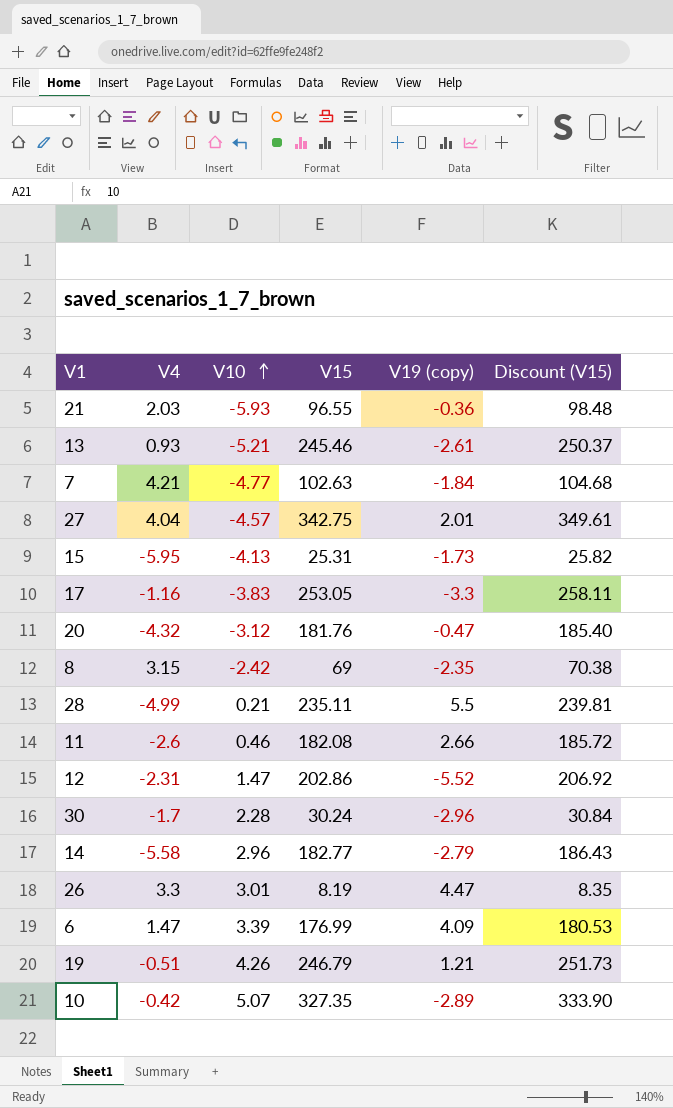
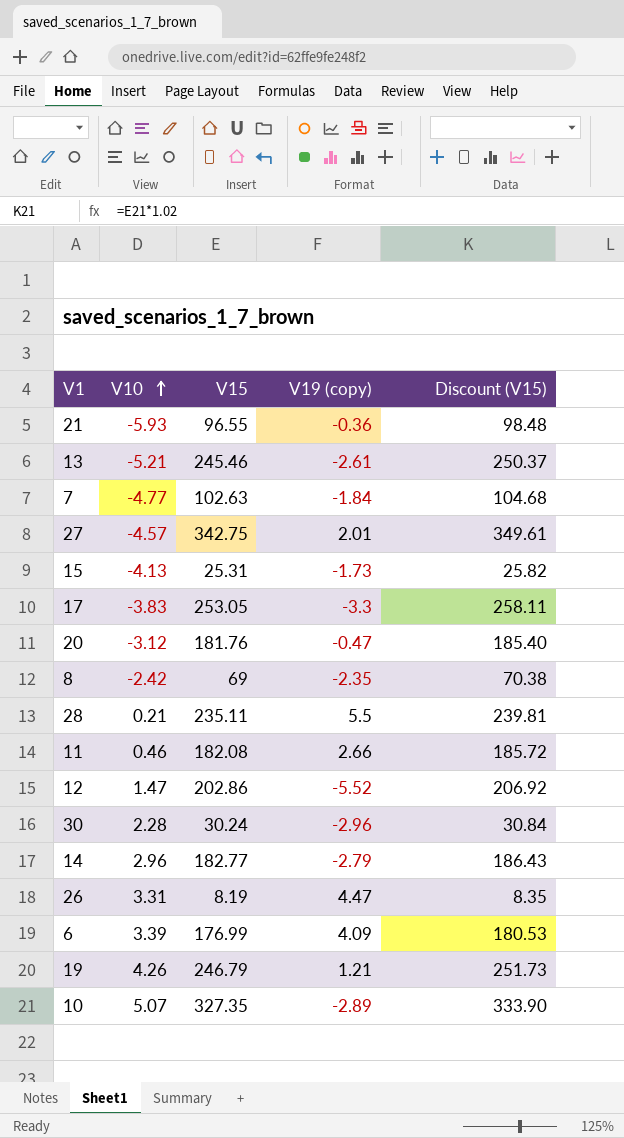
column V4 | position: 2 -> none
26 | V10: 3.01 -> 3.31

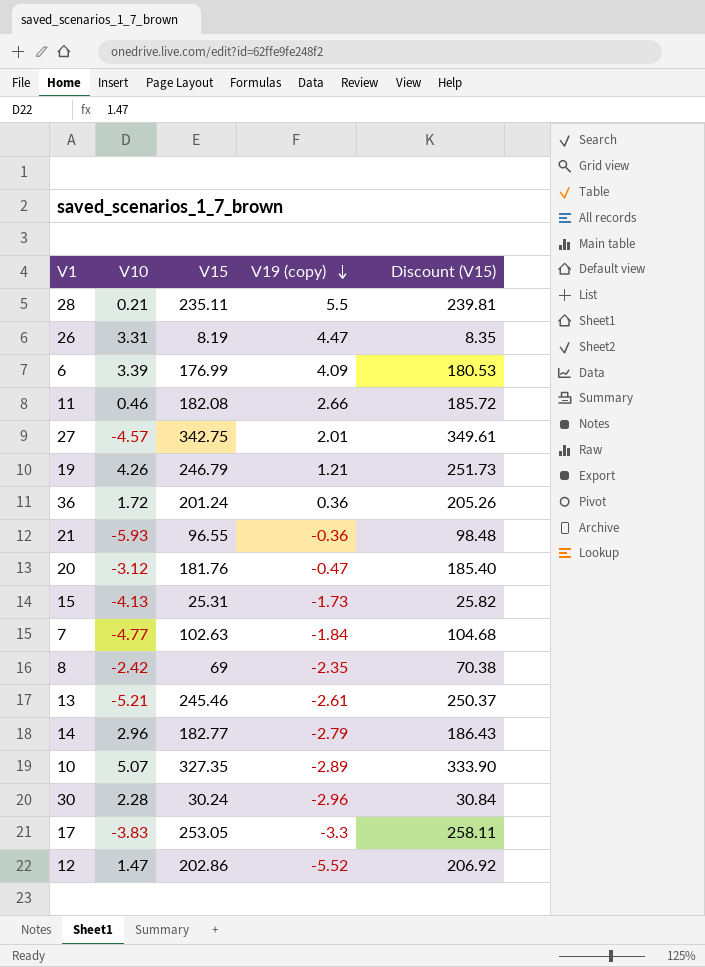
row order: V10 ascending -> V19 (copy) descending
row 36: none -> 1.72 | 201.24 | 0.36 | 205.26

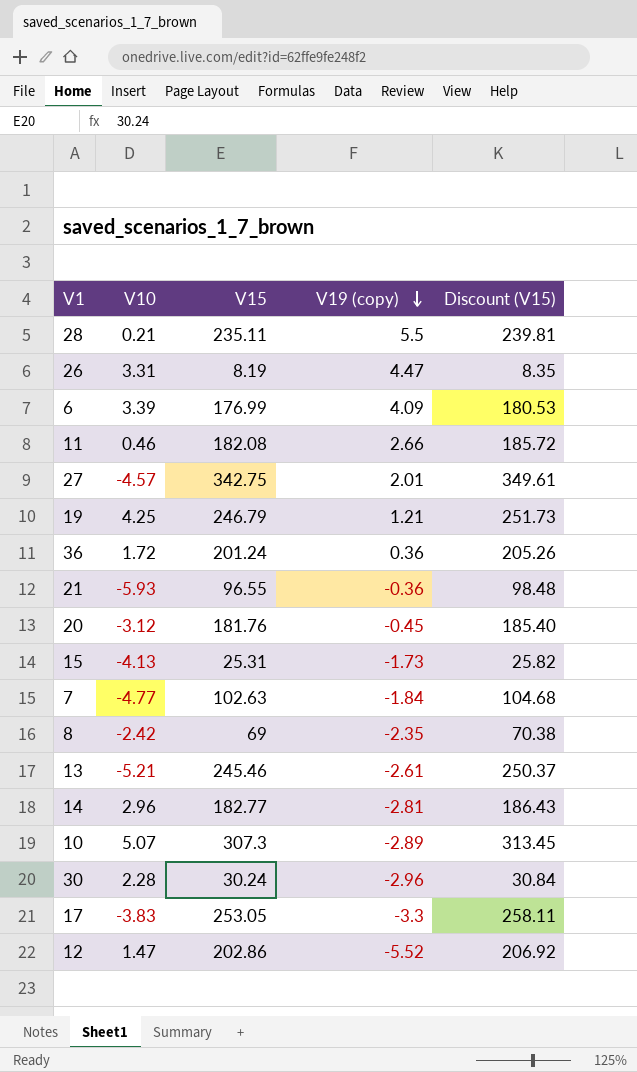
19 | V10: 4.26 -> 4.25
20 | V19 (copy): -0.47 -> -0.45
14 | V19 (copy): -2.79 -> -2.81
10 | V15: 327.35 -> 307.3
10 | Discount (V15): 333.90 -> 313.45

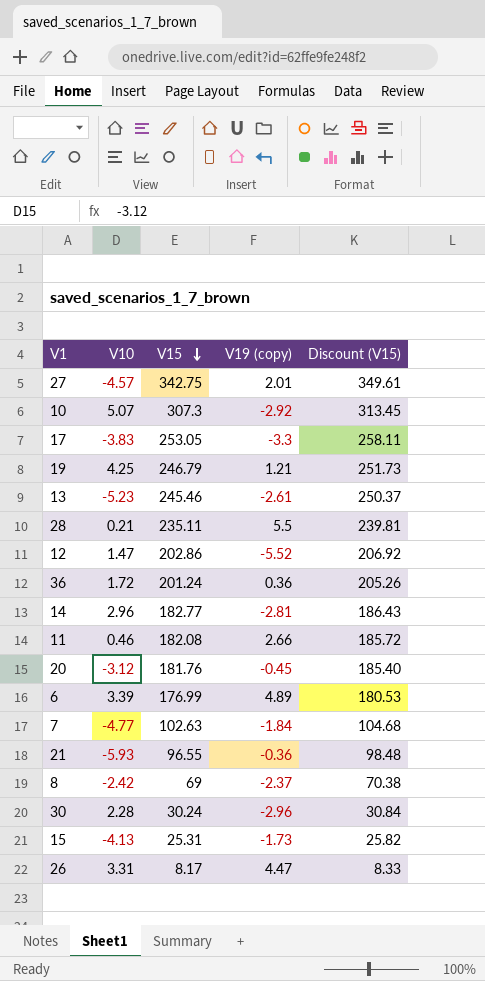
row order: V19 (copy) descending -> V15 descending
10 | V19 (copy): -2.89 -> -2.92
13 | V10: -5.21 -> -5.23
6 | V19 (copy): 4.09 -> 4.89
8 | V19 (copy): -2.35 -> -2.37
26 | V15: 8.19 -> 8.17
26 | Discount (V15): 8.35 -> 8.33

